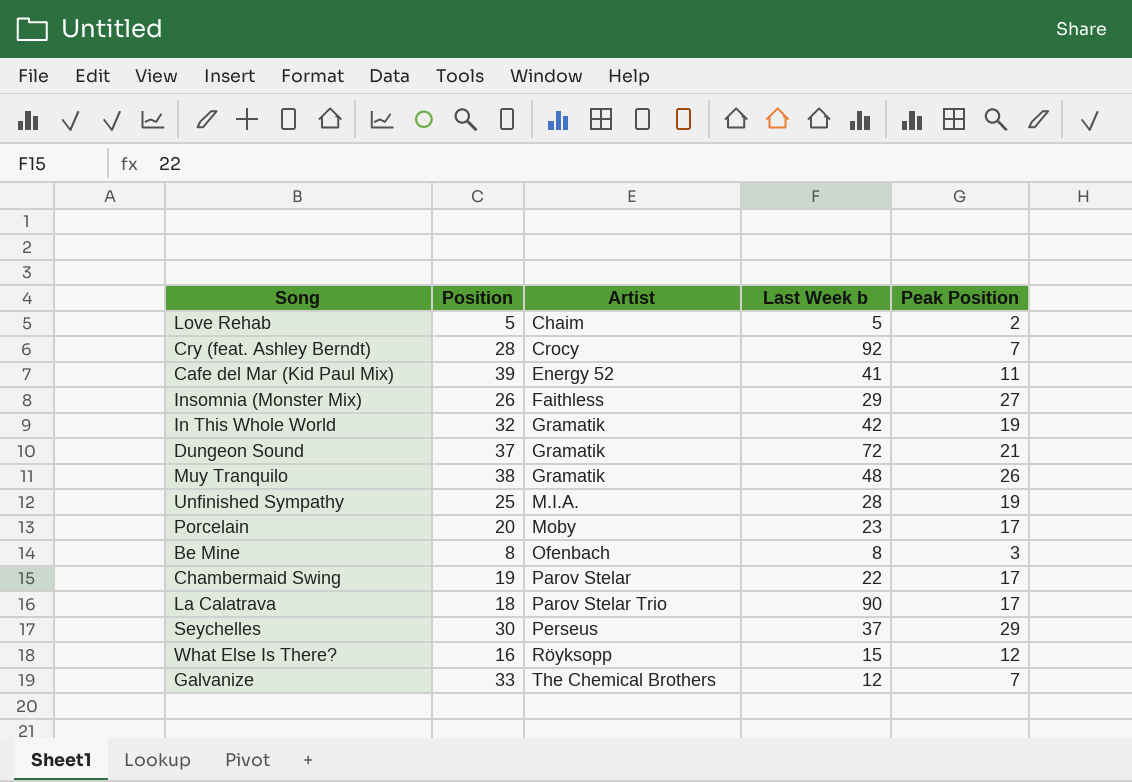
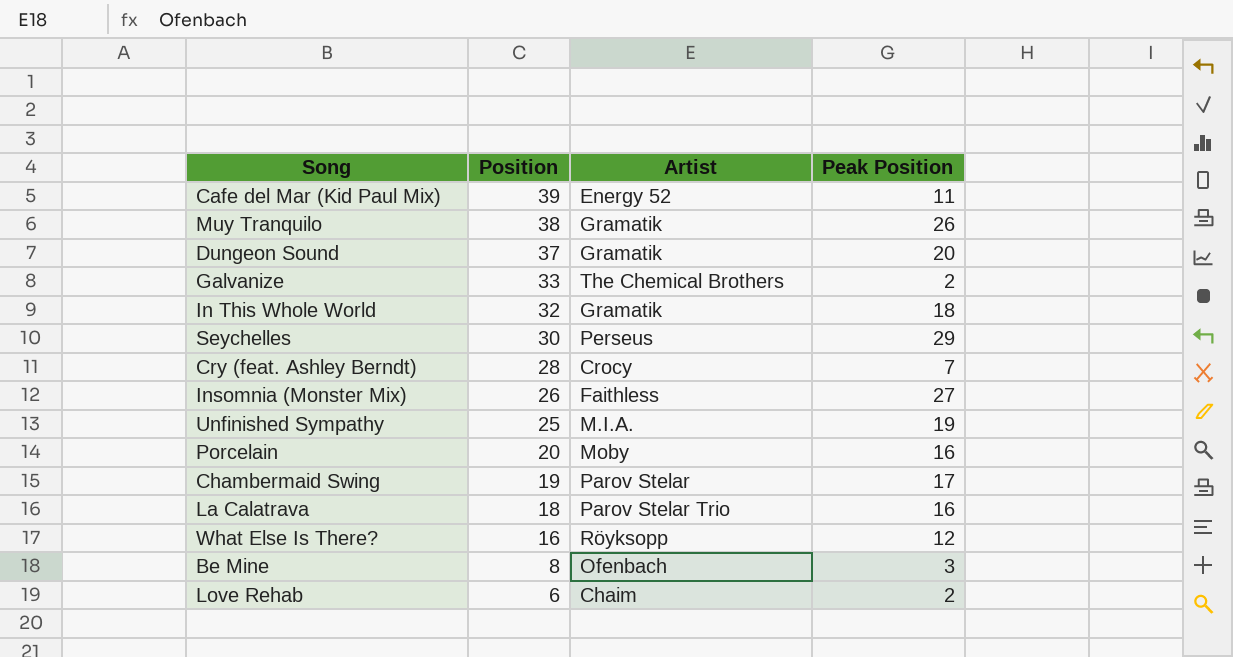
row order: Artist ascending -> Position descending
column Last Week b | position: 4 -> none
Dungeon Sound | Peak Position: 21 -> 20
Galvanize | Peak Position: 7 -> 2
In This Whole World | Peak Position: 19 -> 18
Porcelain | Peak Position: 17 -> 16
La Calatrava | Peak Position: 17 -> 16
Love Rehab | Position: 5 -> 6

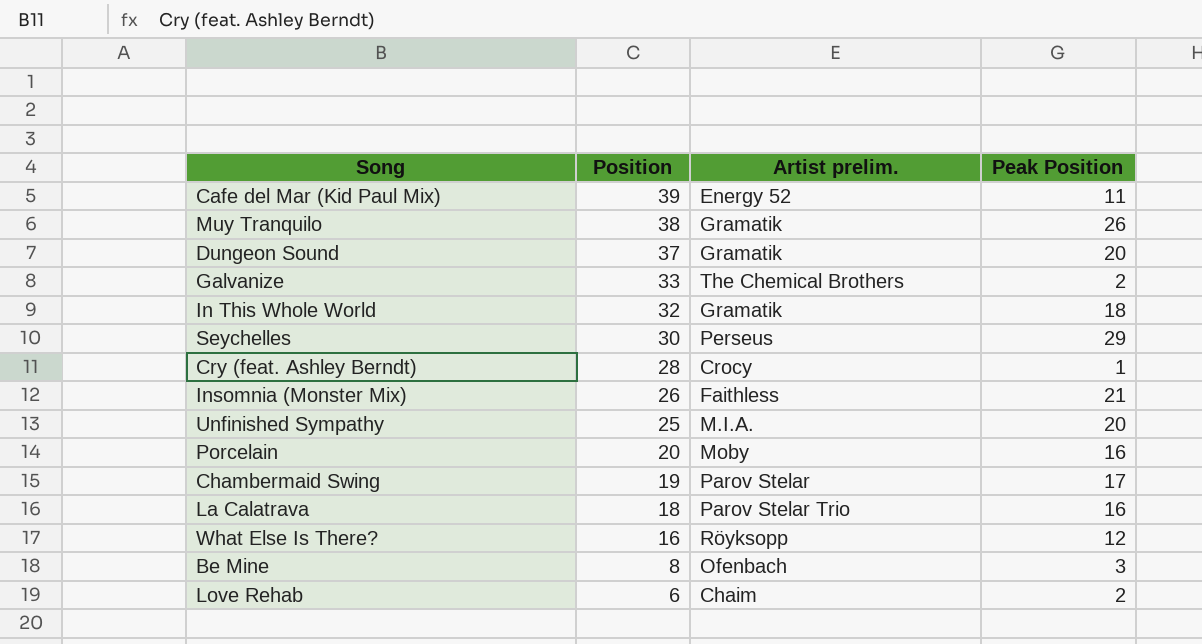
column name: Artist -> Artist prelim.
Cry (feat. Ashley Berndt) | Peak Position: 7 -> 1
Insomnia (Monster Mix) | Peak Position: 27 -> 21
Unfinished Sympathy | Peak Position: 19 -> 20

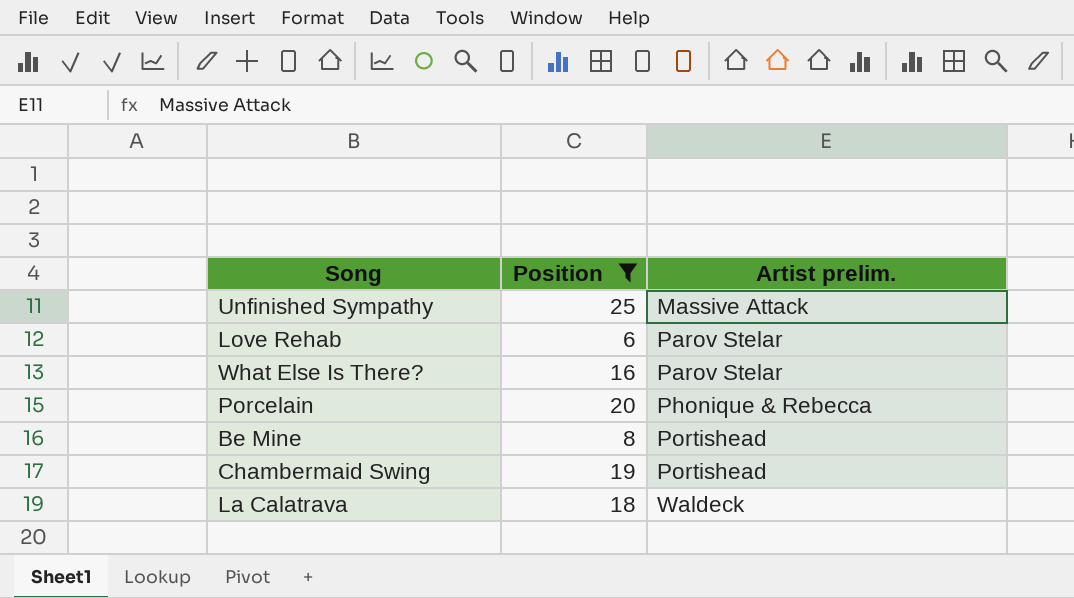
filter: none -> Position <= 25
row order: Position descending -> Artist prelim. ascending
column Peak Position | position: 4 -> none
Unfinished Sympathy | Artist prelim.: M.I.A. -> Massive Attack
Love Rehab | Artist prelim.: Chaim -> Parov Stelar
What Else Is There? | Artist prelim.: Röyksopp -> Parov Stelar
Porcelain | Artist prelim.: Moby -> Phonique & Rebecca
Be Mine | Artist prelim.: Ofenbach -> Portishead
Chambermaid Swing | Artist prelim.: Parov Stelar -> Portishead
La Calatrava | Artist prelim.: Parov Stelar Trio -> Waldeck

